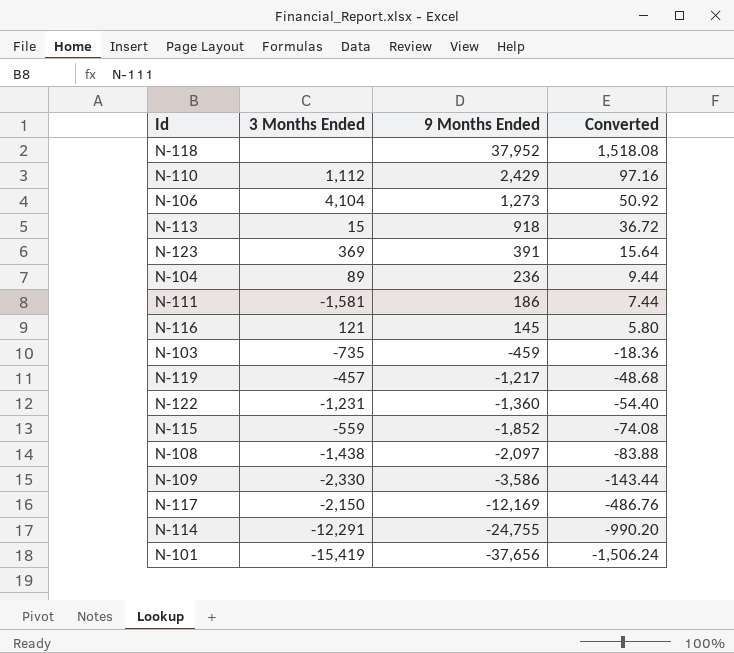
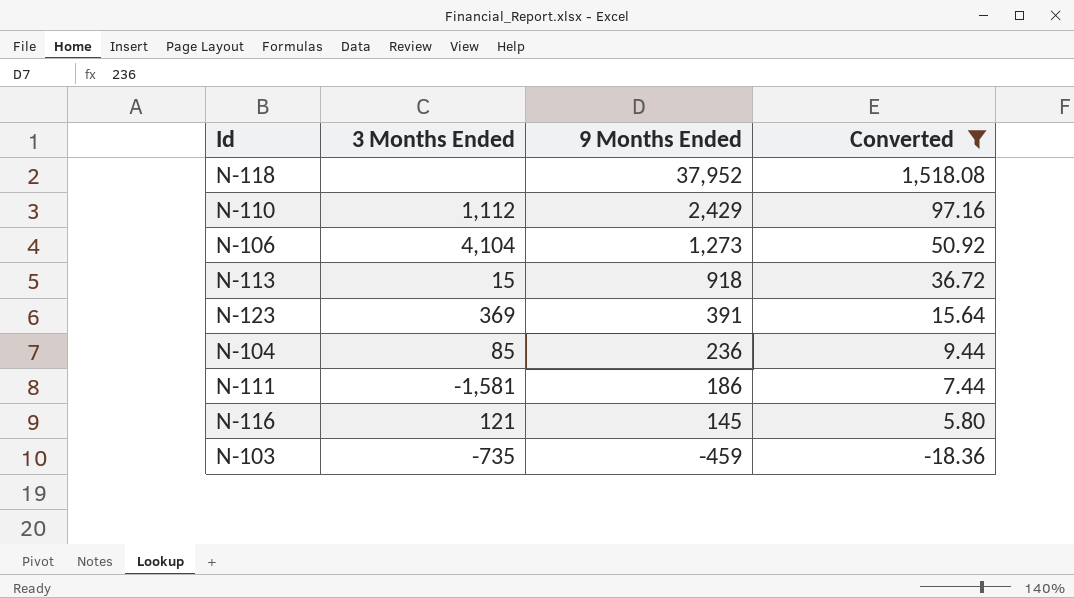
filter: none -> Converted >= -18.36
N-104 | 3 Months Ended: 89 -> 85

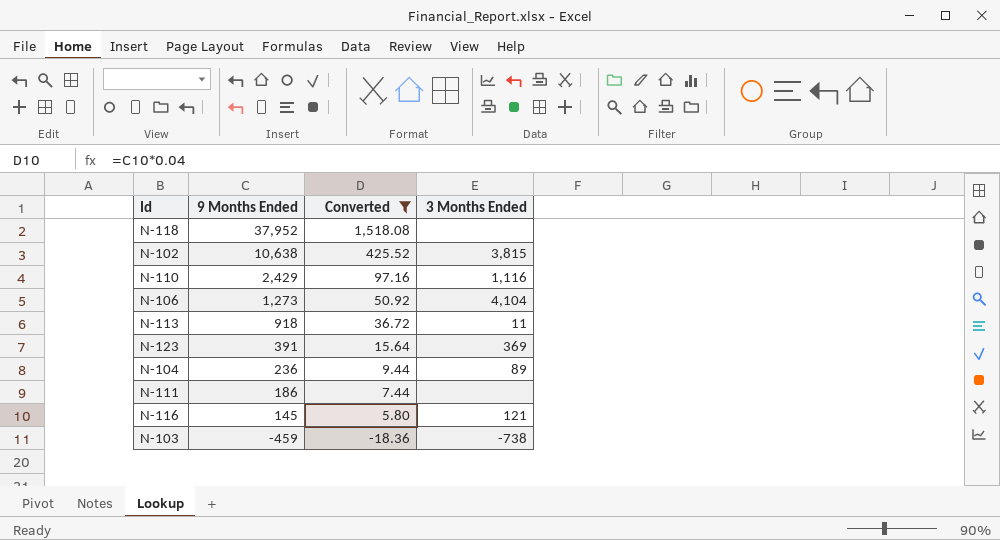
column 3 Months Ended | position: 2 -> 4
row N-102: none -> 10,638 | 425.52 | 3,815
N-110 | 3 Months Ended: 1,112 -> 1,116
N-113 | 3 Months Ended: 15 -> 11
N-104 | 3 Months Ended: 85 -> 89
N-111 | 3 Months Ended: -1,581 -> none
N-103 | 3 Months Ended: -735 -> -738

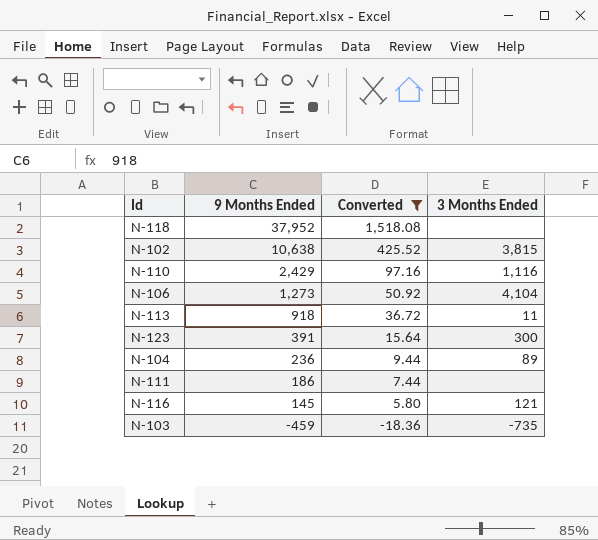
N-123 | 3 Months Ended: 369 -> 300
N-103 | 3 Months Ended: -738 -> -735

